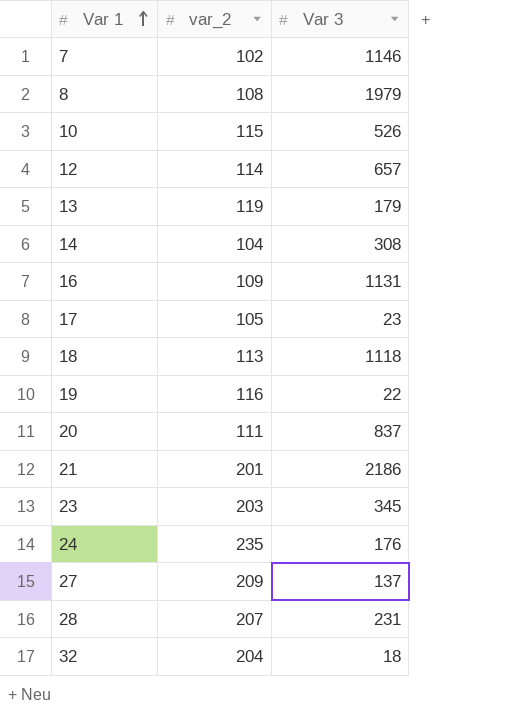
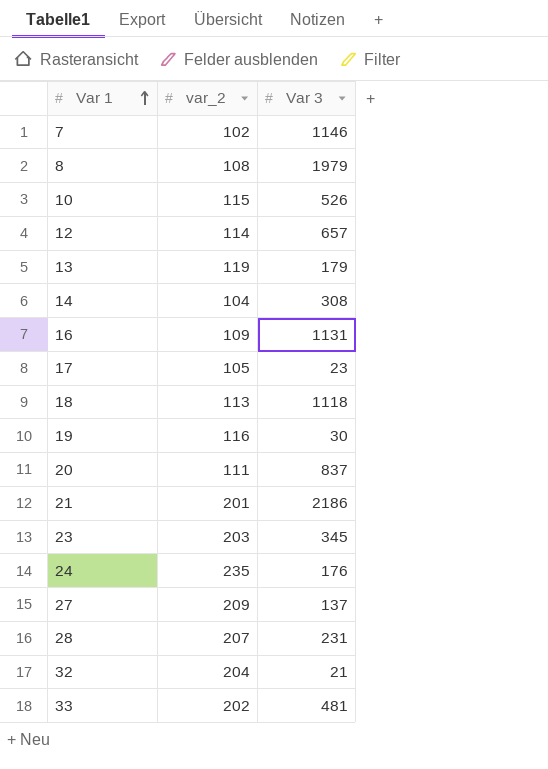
19 | Var 3: 22 -> 30
32 | Var 3: 18 -> 21
row 33: none -> 202 | 481

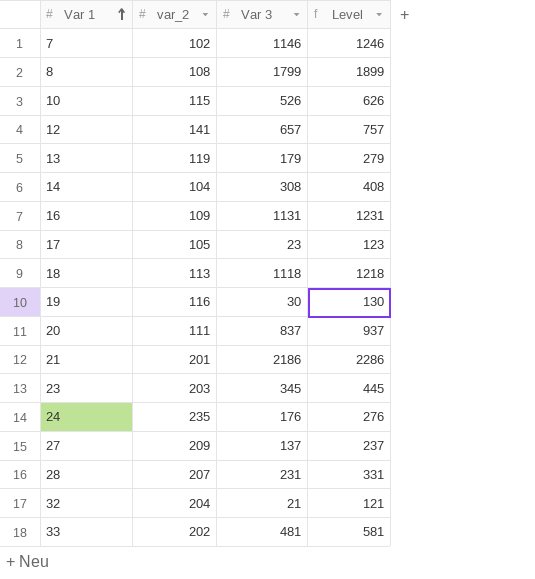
column Level | formula: none -> [Var 3] + 100
8 | Var 3: 1979 -> 1799
12 | var_2: 114 -> 141

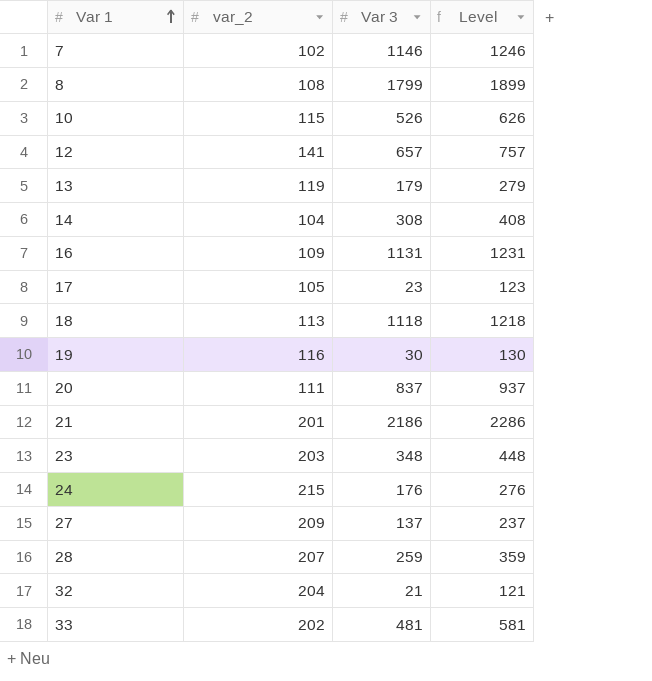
23 | Var 3: 345 -> 348
23 | Level: 445 -> 448
24 | var_2: 235 -> 215
28 | Var 3: 231 -> 259
28 | Level: 331 -> 359

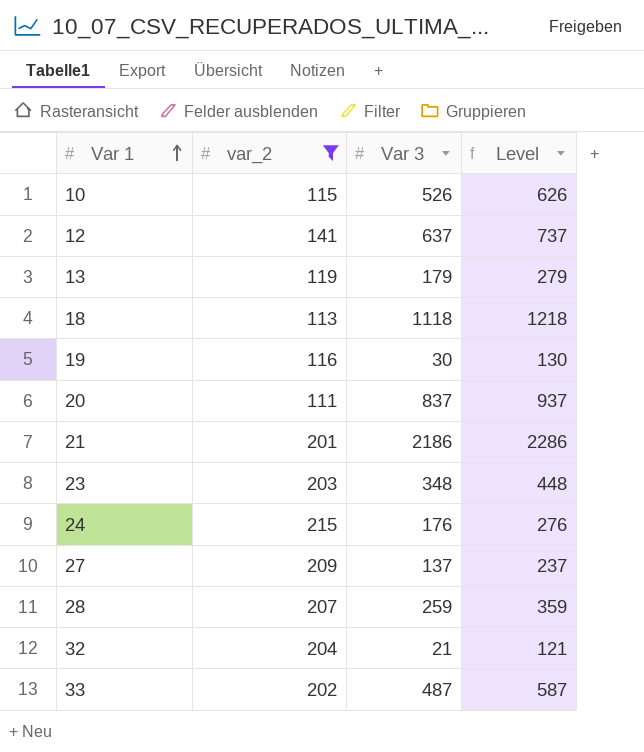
filter: none -> var_2 >= 111
12 | Var 3: 657 -> 637
12 | Level: 757 -> 737
33 | Var 3: 481 -> 487
33 | Level: 581 -> 587

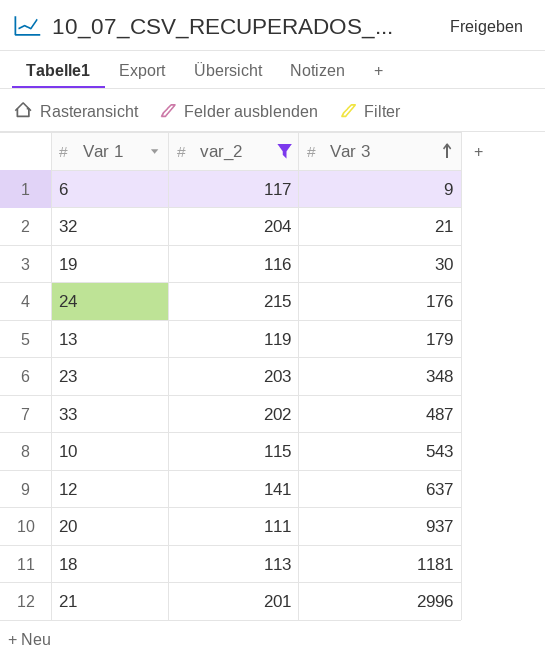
row order: Var 1 ascending -> Var 3 ascending
column Level | formula: [Var 3] + 100 -> none
row 27: 209 | 137 | 237 -> none
row 28: 207 | 259 | 359 -> none
row 6: none -> 117 | 9
10 | Var 3: 526 -> 543
20 | Var 3: 837 -> 937
18 | Var 3: 1118 -> 1181
21 | Var 3: 2186 -> 2996

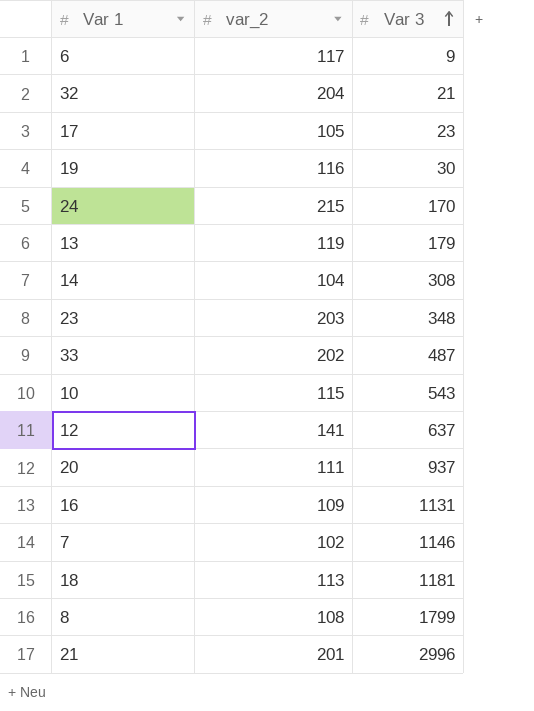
filter: var_2 >= 111 -> none
24 | Var 3: 176 -> 170

